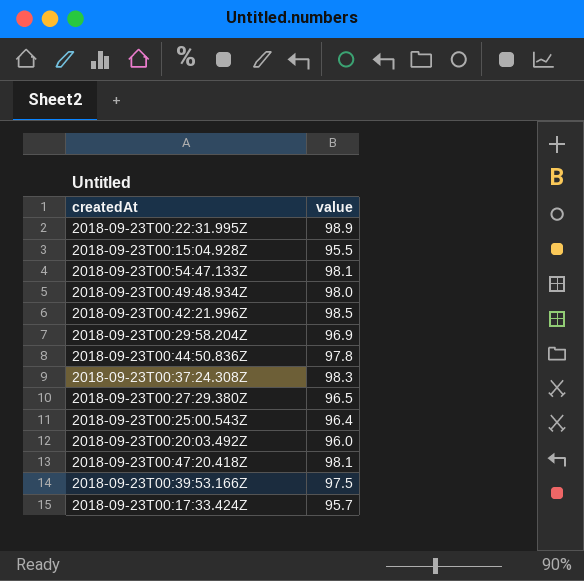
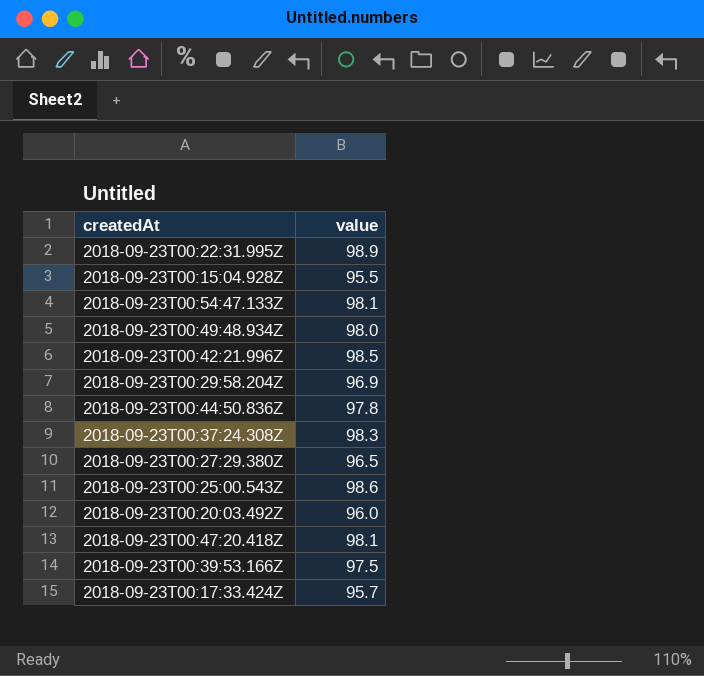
2018-09-23T00:25:00.543Z | value: 96.4 -> 98.6

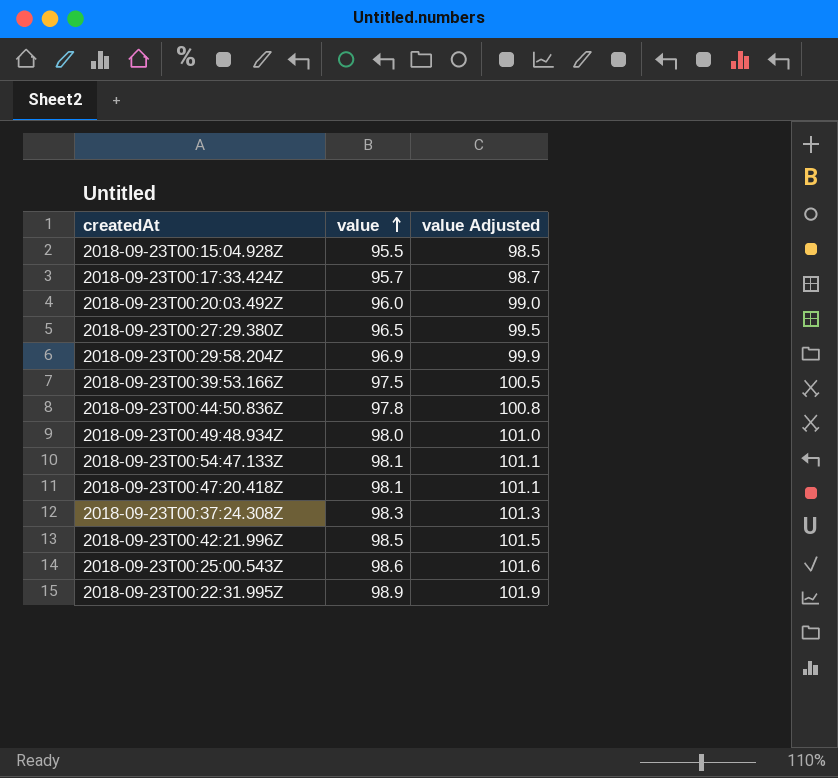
row order: none -> value ascending
column value Adjusted | formula: none -> [value] + 3

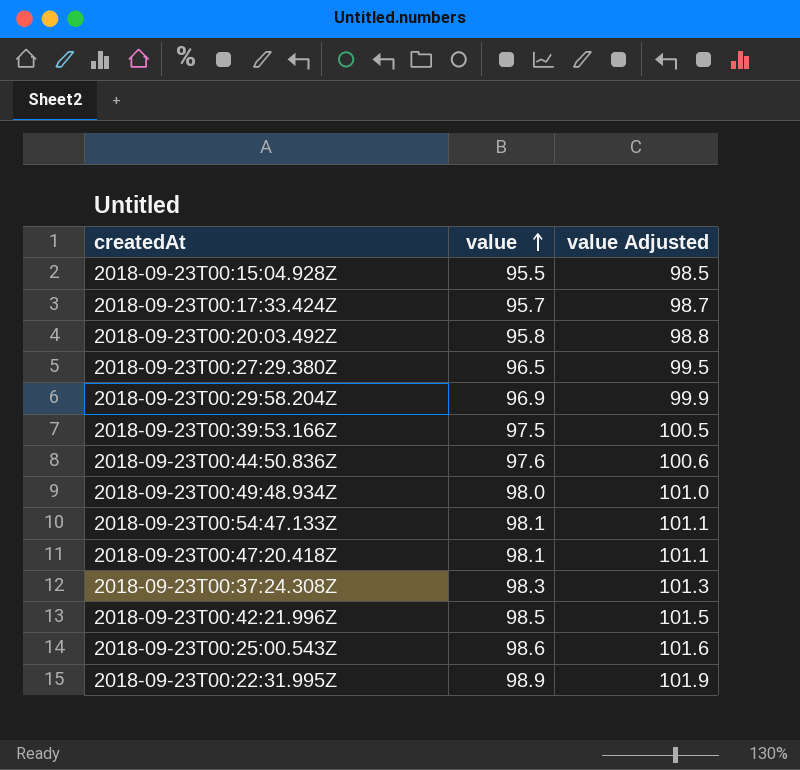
2018-09-23T00:20:03.492Z | value: 96.0 -> 95.8
2018-09-23T00:20:03.492Z | value Adjusted: 99.0 -> 98.8
2018-09-23T00:44:50.836Z | value: 97.8 -> 97.6
2018-09-23T00:44:50.836Z | value Adjusted: 100.8 -> 100.6

